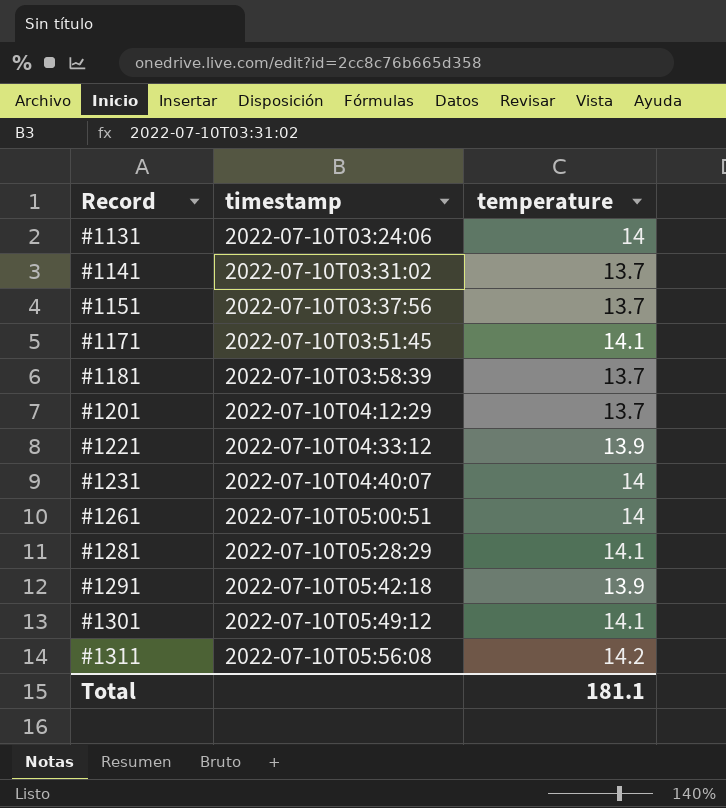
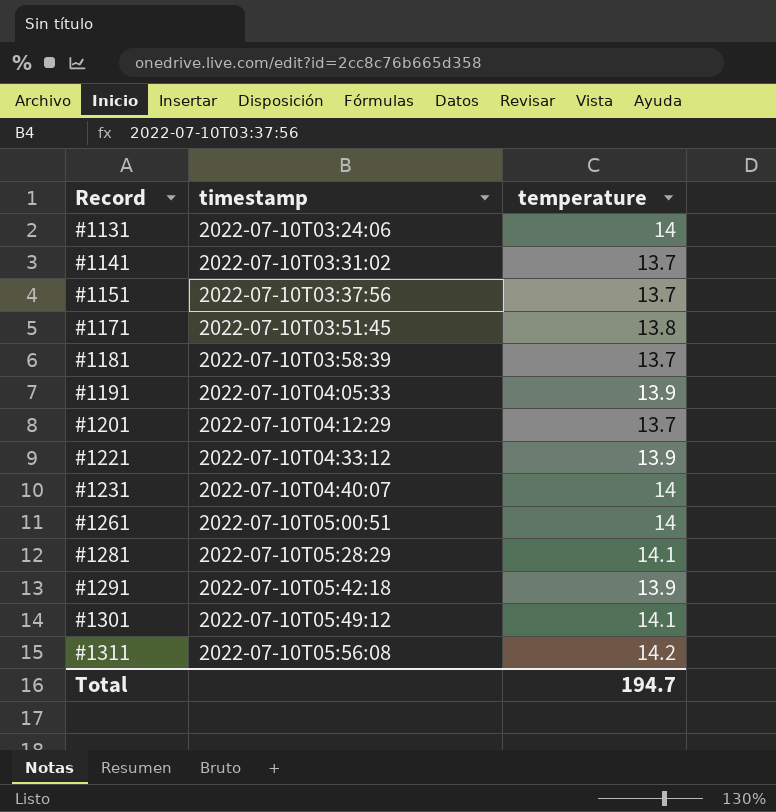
#1171 | temperature: 14.1 -> 13.8
row #1191: none -> 2022-07-10T04:05:33 | 13.9
Total | temperature: 181.1 -> 194.7

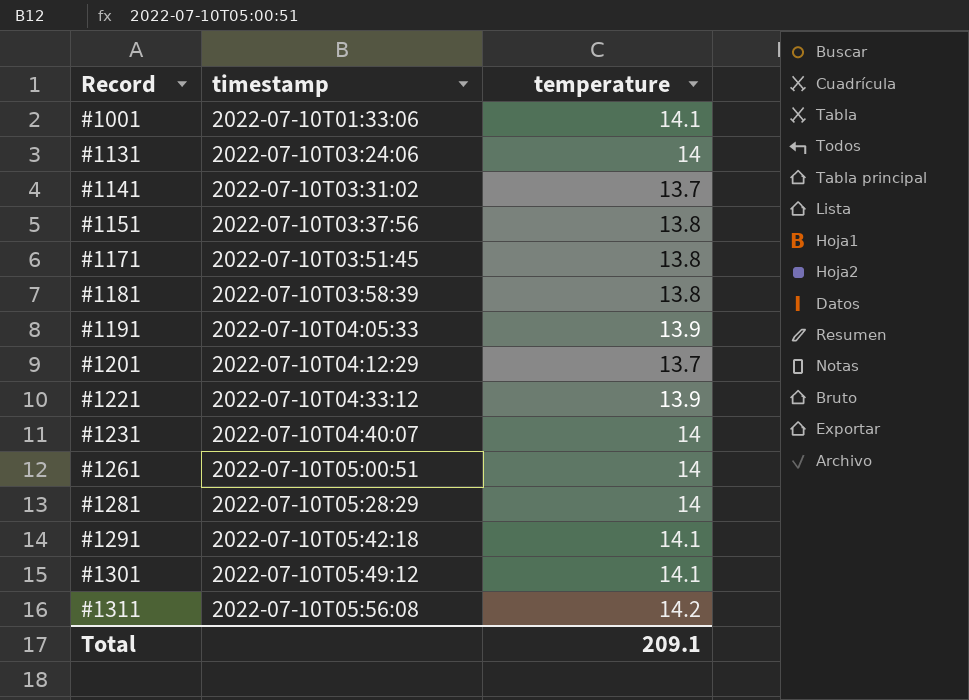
row #1001: none -> 2022-07-10T01:33:06 | 14.1
#1151 | temperature: 13.7 -> 13.8
#1181 | temperature: 13.7 -> 13.8
#1281 | temperature: 14.1 -> 14
#1291 | temperature: 13.9 -> 14.1
Total | temperature: 194.7 -> 209.1

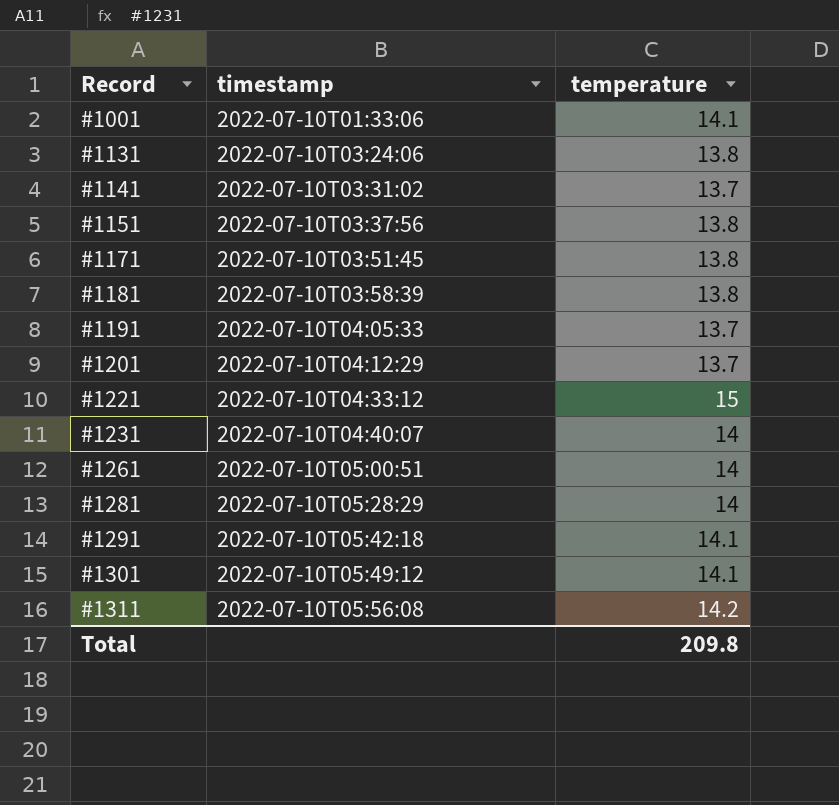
#1131 | temperature: 14 -> 13.8
#1191 | temperature: 13.9 -> 13.7
#1221 | temperature: 13.9 -> 15
Total | temperature: 209.1 -> 209.8

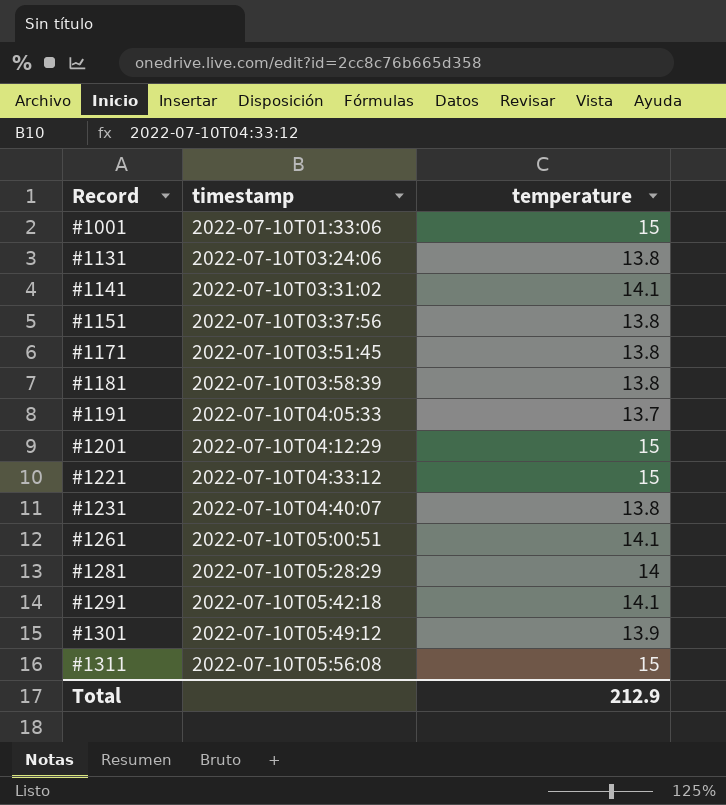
#1001 | temperature: 14.1 -> 15
#1141 | temperature: 13.7 -> 14.1
#1201 | temperature: 13.7 -> 15
#1231 | temperature: 14 -> 13.8
#1261 | temperature: 14 -> 14.1
#1301 | temperature: 14.1 -> 13.9
#1311 | temperature: 14.2 -> 15
Total | temperature: 209.8 -> 212.9

